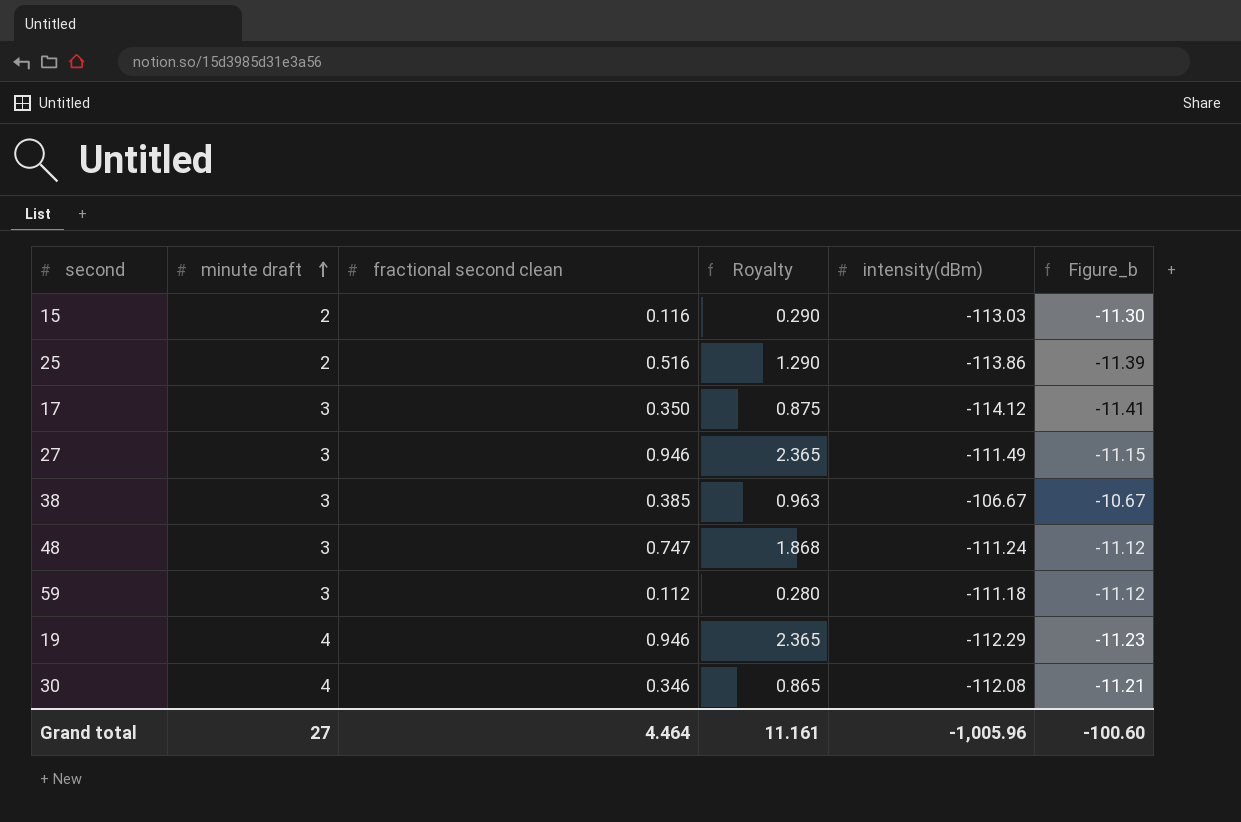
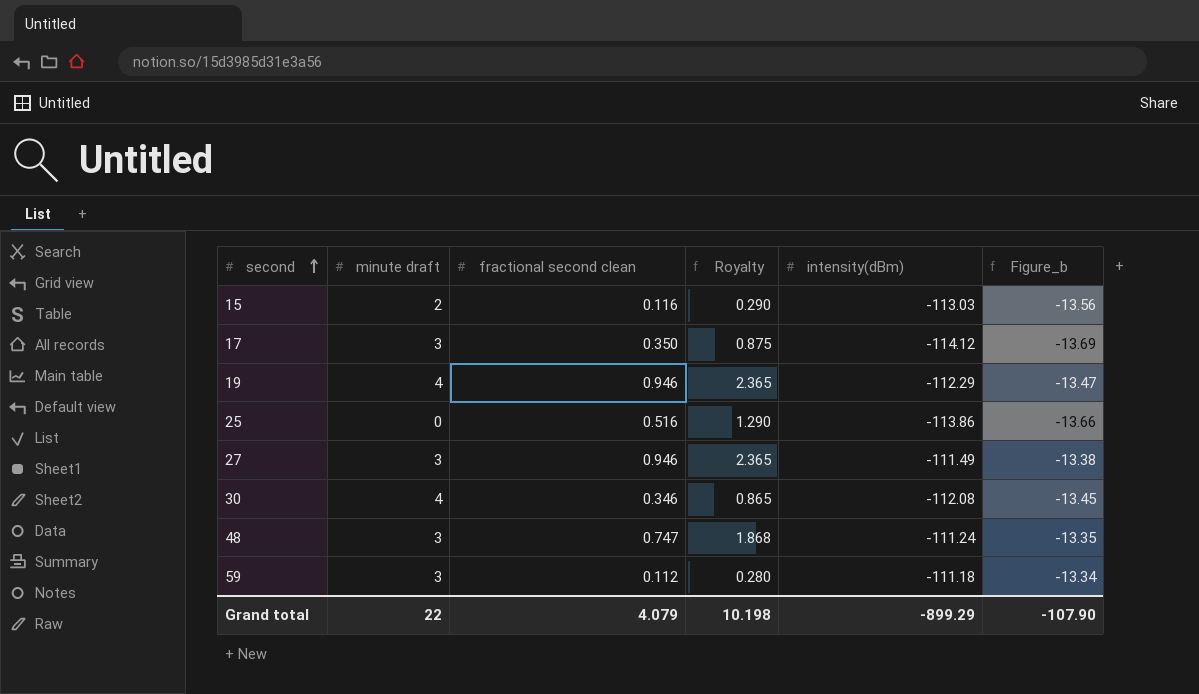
row order: minute draft ascending -> second ascending
column Figure_b | formula: [intensity(dBm)] * 0.1 -> [intensity(dBm)] * 0.12
row 38: 3 | 0.385 | 0.963 | -106.67 | -10.67 -> none
25 | minute draft: 2 -> 0
Grand total | minute draft: 27 -> 22
Grand total | fractional second clean: 4.464 -> 4.079
Grand total | Royalty: 11.161 -> 10.198
Grand total | intensity(dBm): -1,005.96 -> -899.29
Grand total | Figure_b: -100.60 -> -107.90

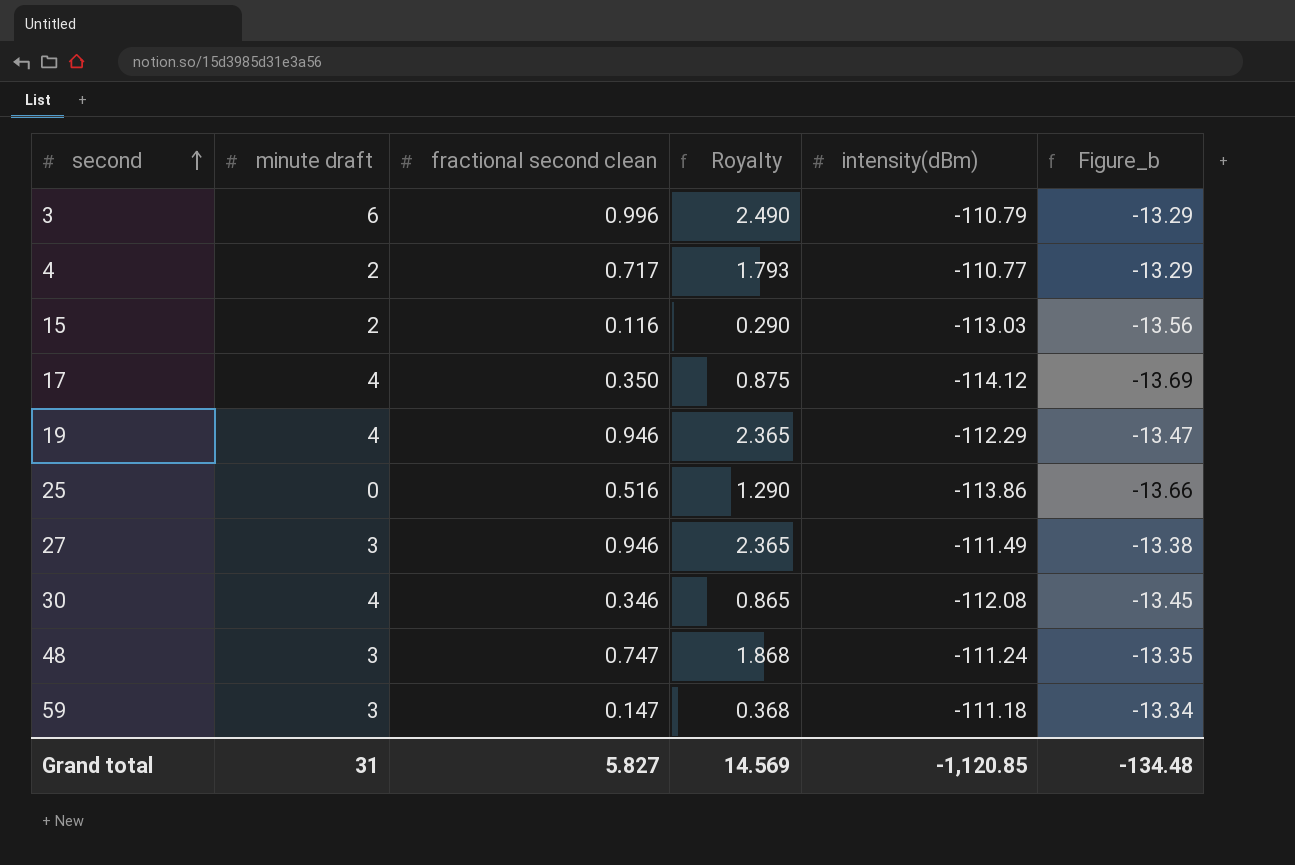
row 3: none -> 6 | 0.996 | 2.490 | -110.79 | -13.29
row 4: none -> 2 | 0.717 | 1.793 | -110.77 | -13.29
17 | minute draft: 3 -> 4
59 | fractional second clean: 0.112 -> 0.147
59 | Royalty: 0.280 -> 0.368
Grand total | minute draft: 22 -> 31
Grand total | fractional second clean: 4.079 -> 5.827
Grand total | Royalty: 10.198 -> 14.569
Grand total | intensity(dBm): -899.29 -> -1,120.85
Grand total | Figure_b: -107.90 -> -134.48

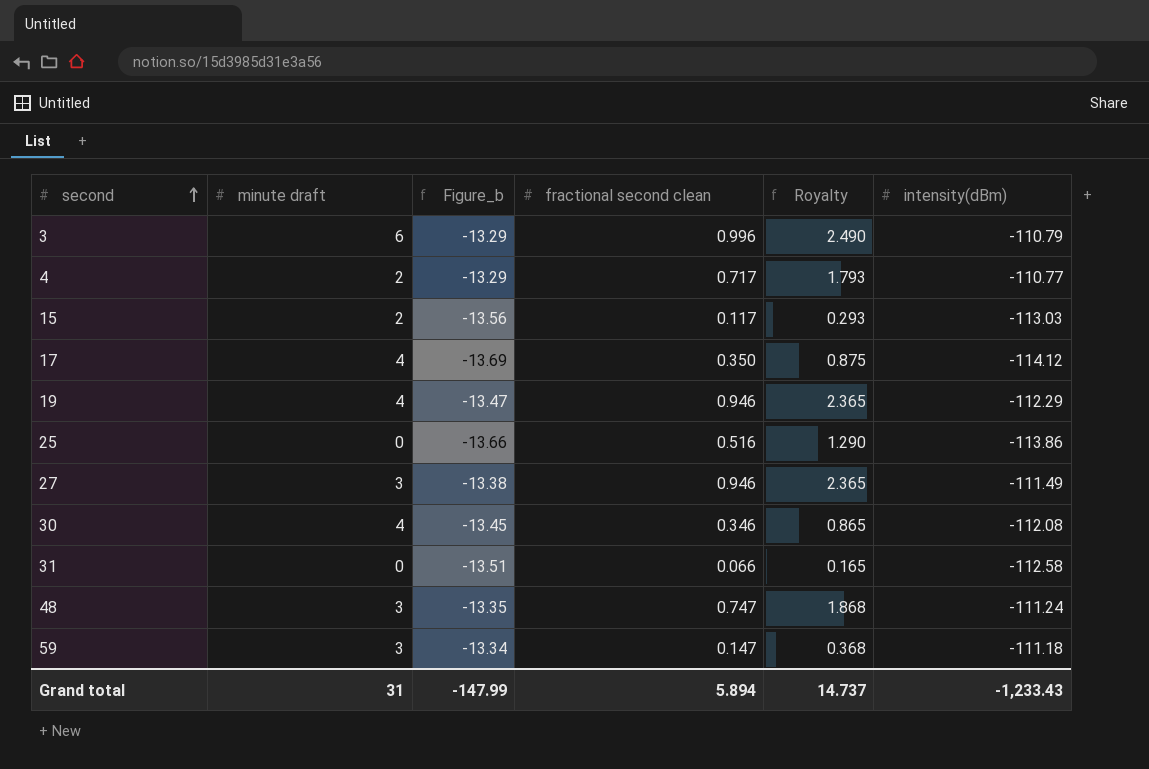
column Figure_b | position: 6 -> 3
15 | fractional second clean: 0.116 -> 0.117
15 | Royalty: 0.290 -> 0.293
row 31: none -> 0 | -13.51 | 0.066 | 0.165 | -112.58
Grand total | Figure_b: -134.48 -> -147.99
Grand total | fractional second clean: 5.827 -> 5.894
Grand total | Royalty: 14.569 -> 14.737
Grand total | intensity(dBm): -1,120.85 -> -1,233.43

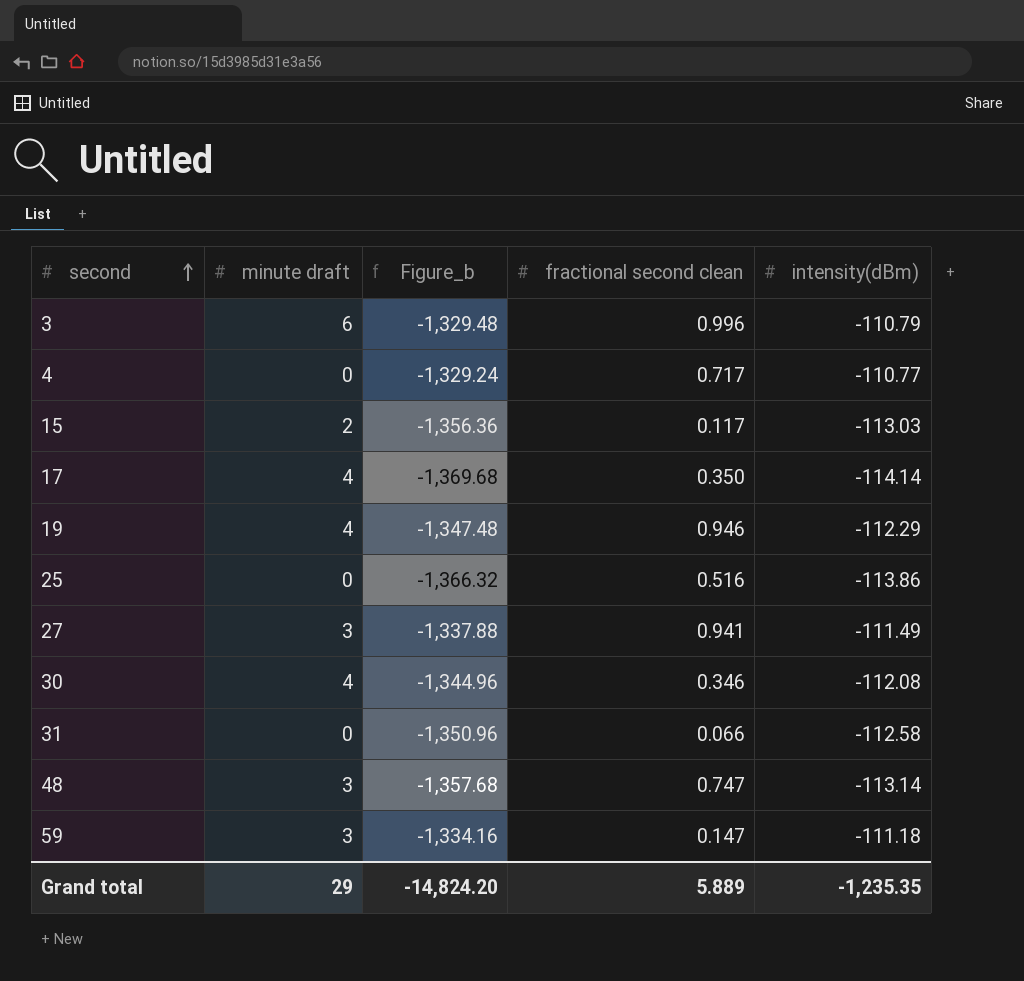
column Royalty | formula: [fractional second clean] * 2.5 -> none
column Figure_b | formula: [intensity(dBm)] * 0.12 -> [intensity(dBm)] * 12
4 | minute draft: 2 -> 0
17 | intensity(dBm): -114.12 -> -114.14
27 | fractional second clean: 0.946 -> 0.941
48 | intensity(dBm): -111.24 -> -113.14
Grand total | minute draft: 31 -> 29
Grand total | Figure_b: -147.99 -> -14,824.20
Grand total | fractional second clean: 5.894 -> 5.889
Grand total | intensity(dBm): -1,233.43 -> -1,235.35

